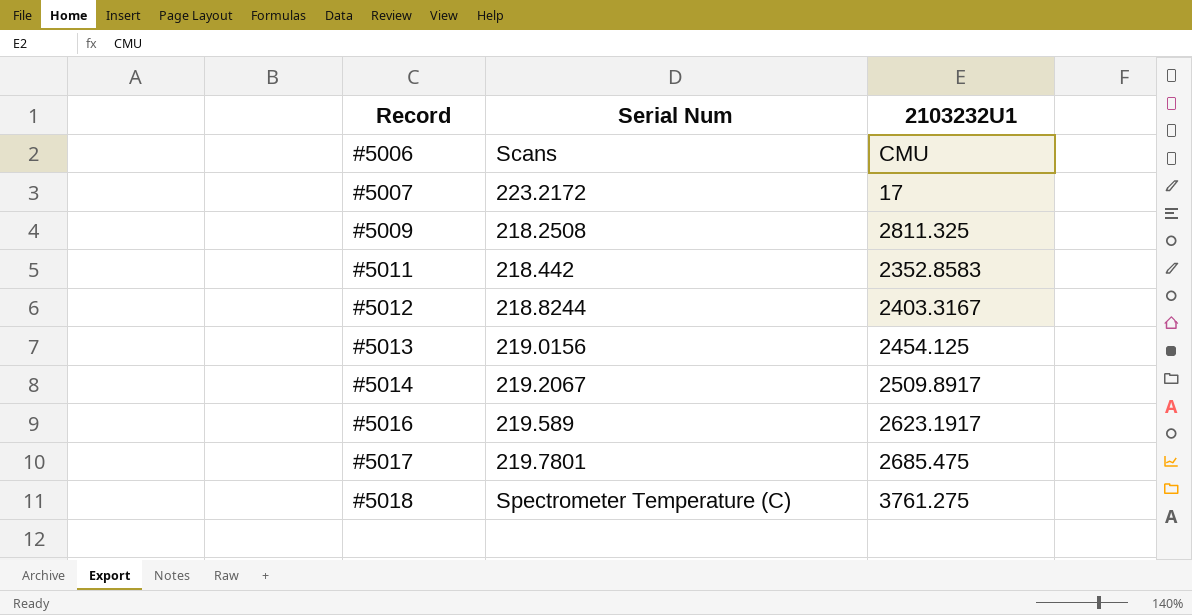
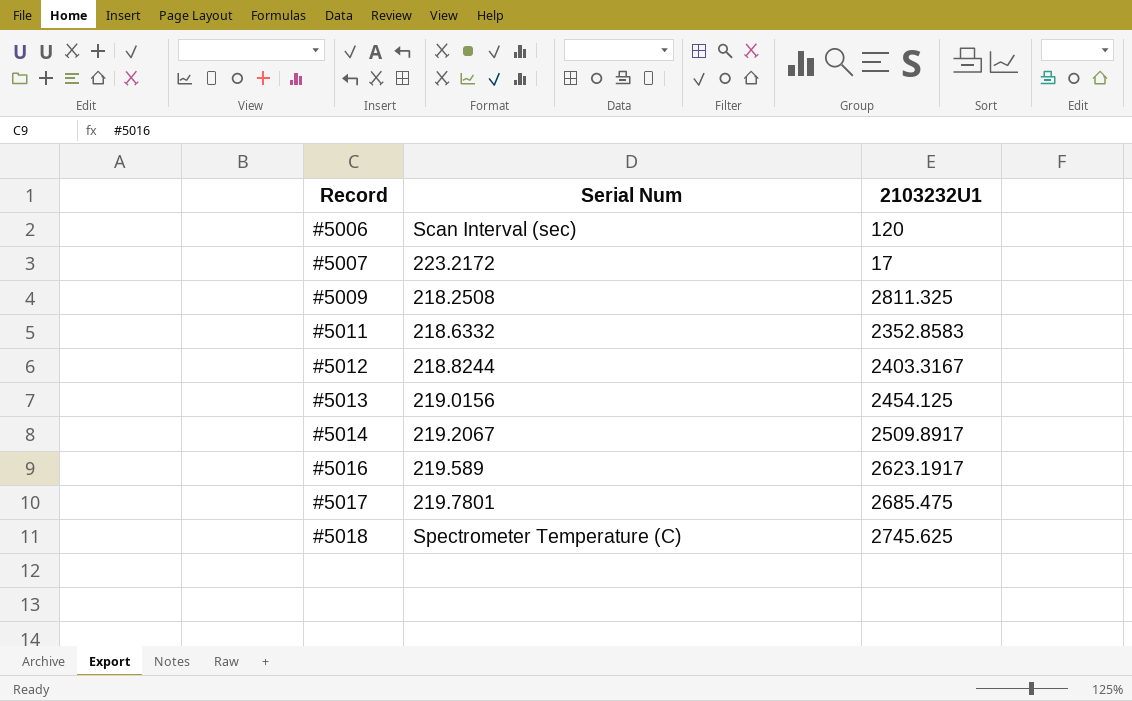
#5006 | Serial Num: Scans -> Scan Interval (sec)
#5006 | 2103232U1: CMU -> 120
#5011 | Serial Num: 218.442 -> 218.6332
#5018 | 2103232U1: 3761.275 -> 2745.625

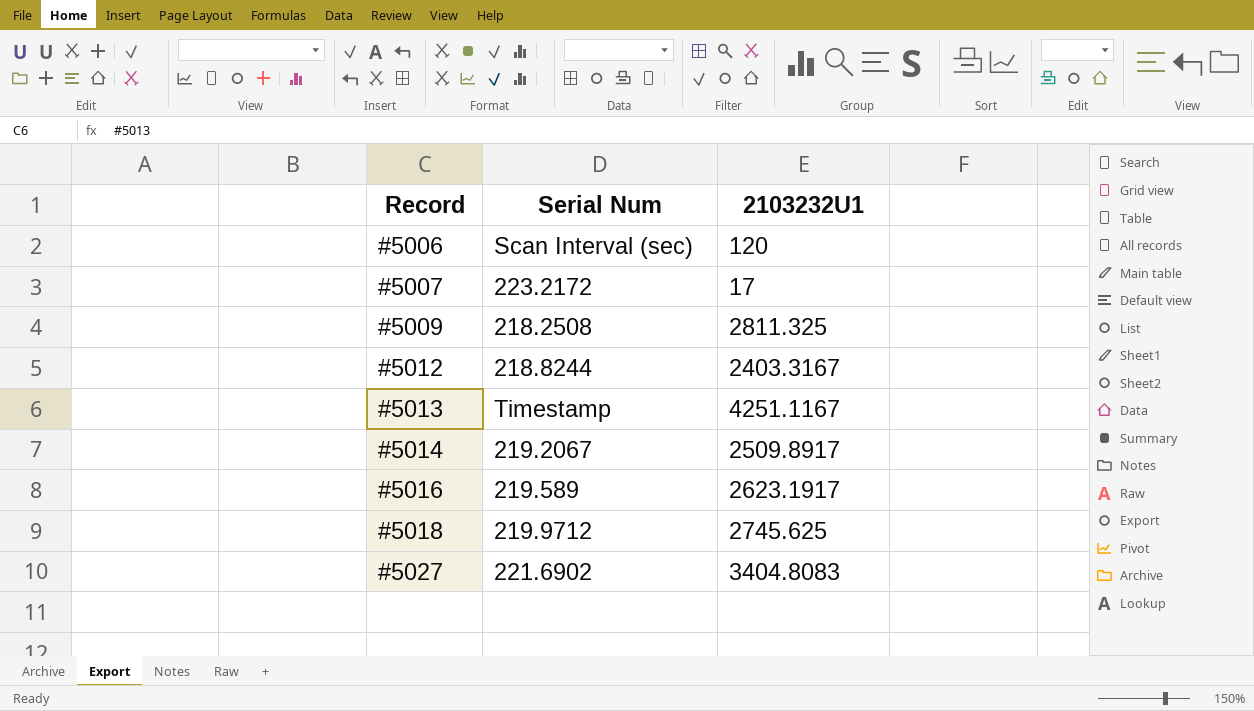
row #5011: 218.6332 | 2352.8583 -> none
row #5017: 219.7801 | 2685.475 -> none
#5013 | Serial Num: 219.0156 -> Timestamp
#5013 | 2103232U1: 2454.125 -> 4251.1167
#5018 | Serial Num: Spectrometer Temperature (C) -> 219.9712
row #5027: none -> 221.6902 | 3404.8083

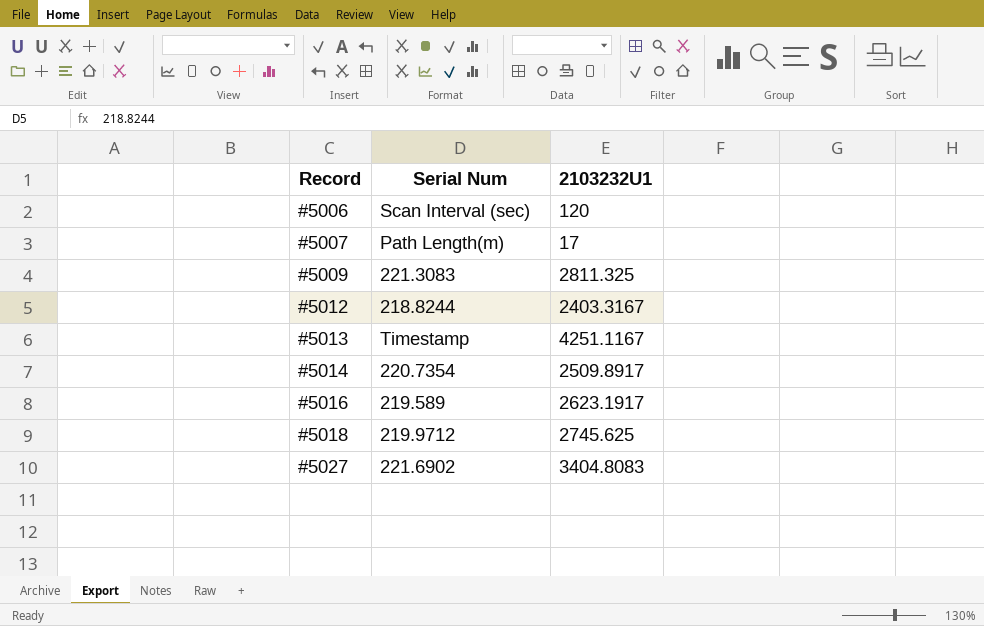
#5007 | Serial Num: 223.2172 -> Path Length(m)
#5009 | Serial Num: 218.2508 -> 221.3083
#5014 | Serial Num: 219.2067 -> 220.7354

